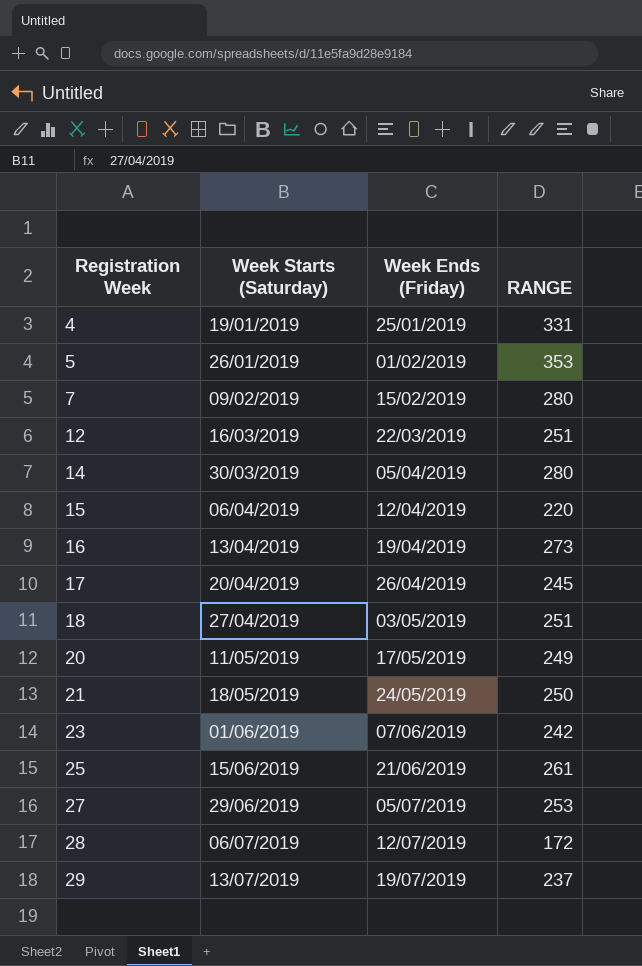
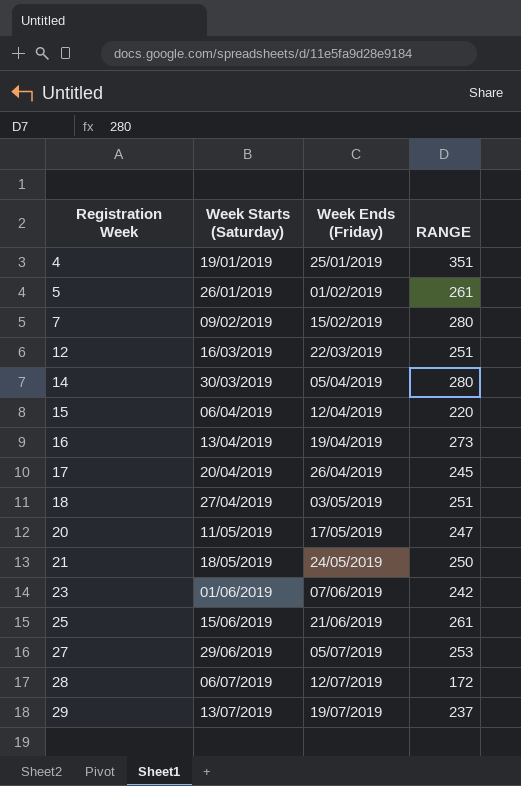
4 | RANGE: 331 -> 351
5 | RANGE: 353 -> 261
20 | RANGE: 249 -> 247

